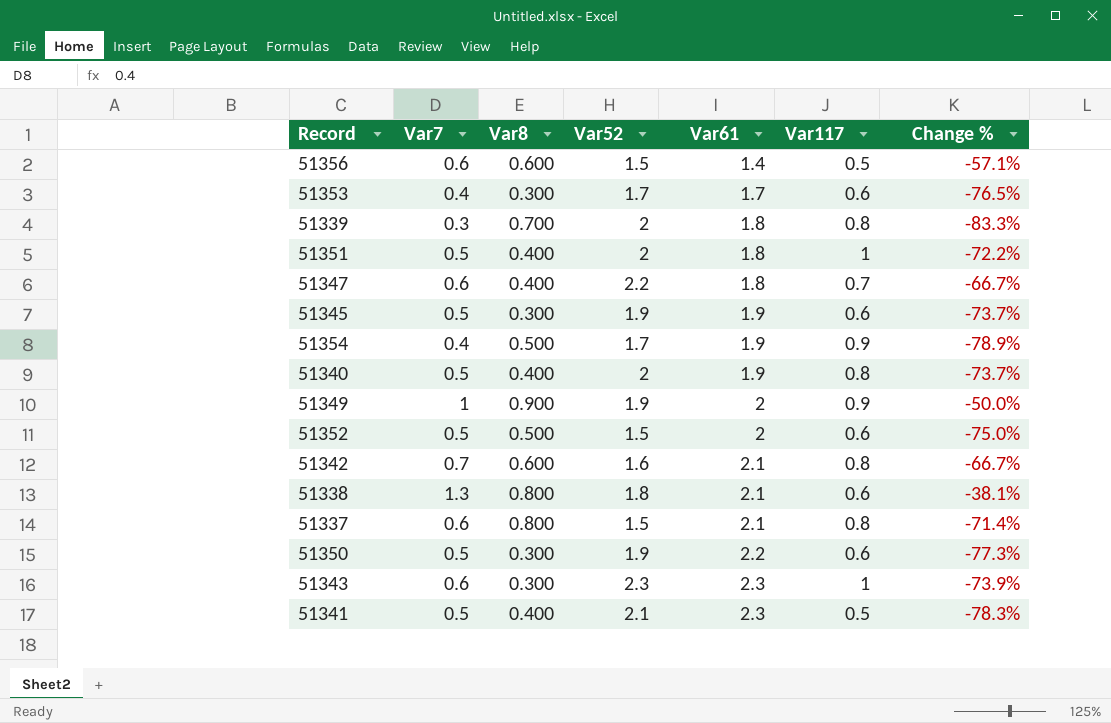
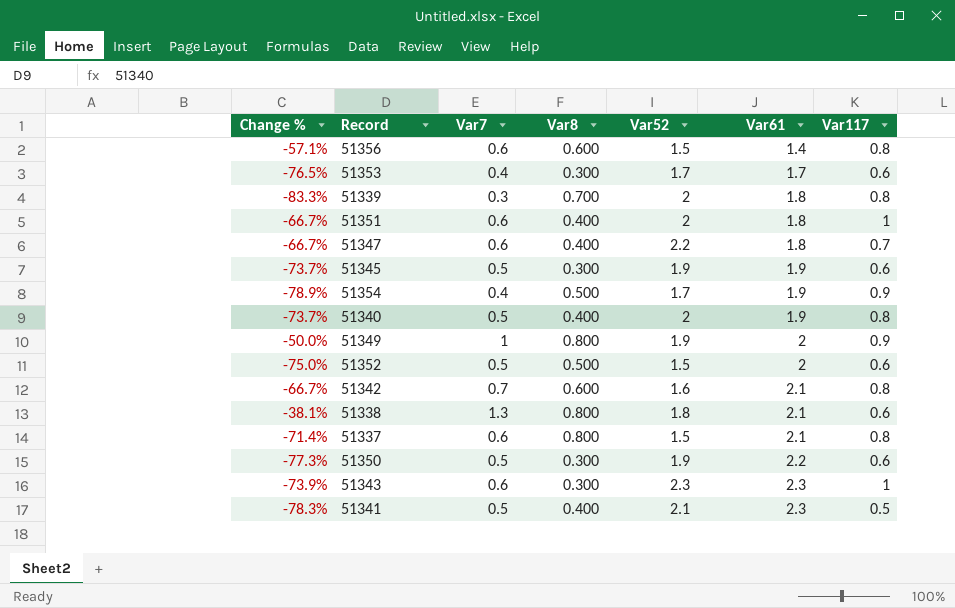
column Change % | position: 7 -> 1
51356 | Var117: 0.5 -> 0.8
51351 | Change %: -72.2% -> -66.7%
51351 | Var7: 0.5 -> 0.6
51349 | Var8: 0.900 -> 0.800

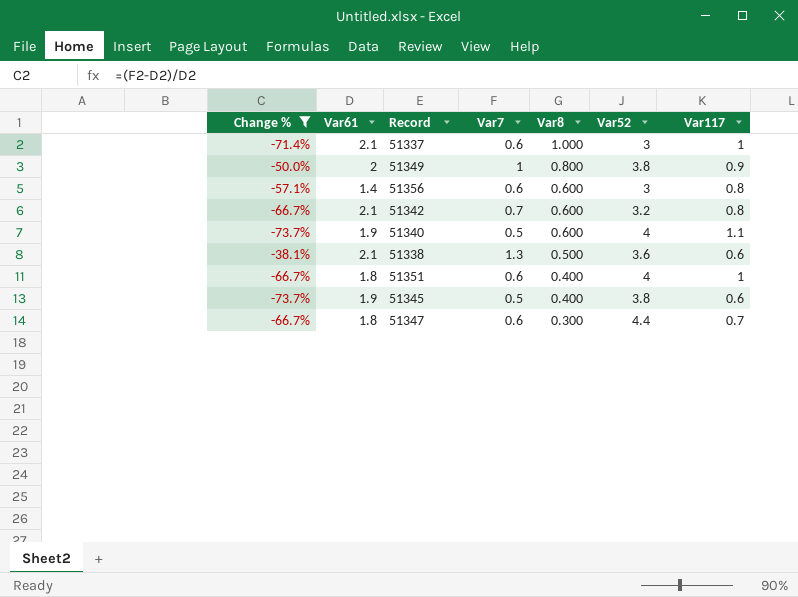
filter: none -> Change % >= -73.7%
row order: Var61 ascending -> Var8 descending
column Var61 | position: 6 -> 2
51337 | Var8: 0.800 -> 1.000
51337 | Var52: 1.5 -> 3
51337 | Var117: 0.8 -> 1
51349 | Var52: 1.9 -> 3.8
51356 | Var52: 1.5 -> 3
51342 | Var52: 1.6 -> 3.2
51340 | Var8: 0.400 -> 0.600
51340 | Var52: 2 -> 4
51340 | Var117: 0.8 -> 1.1
51338 | Var8: 0.800 -> 0.500
51338 | Var52: 1.8 -> 3.6
51351 | Var52: 2 -> 4
51345 | Var8: 0.300 -> 0.400
51345 | Var52: 1.9 -> 3.8
51347 | Var8: 0.400 -> 0.300
51347 | Var52: 2.2 -> 4.4

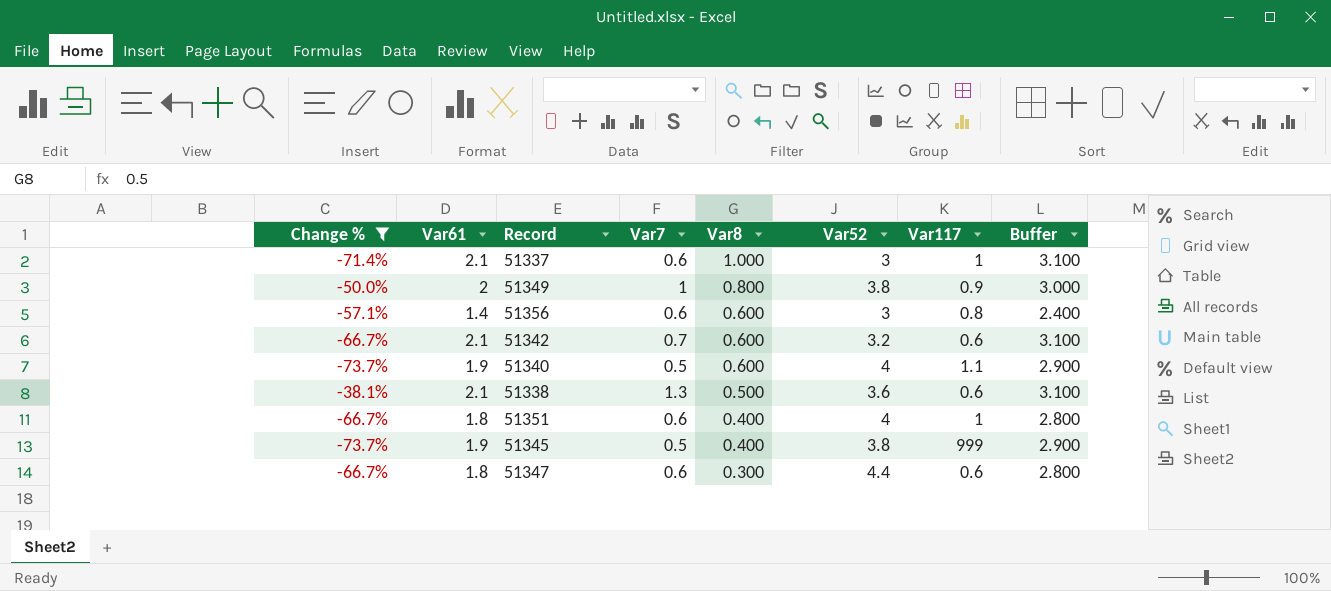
column Buffer | formula: none -> [Var61] + 1
51342 | Var117: 0.8 -> 0.6
51345 | Var117: 0.6 -> 999
51347 | Var117: 0.7 -> 0.6

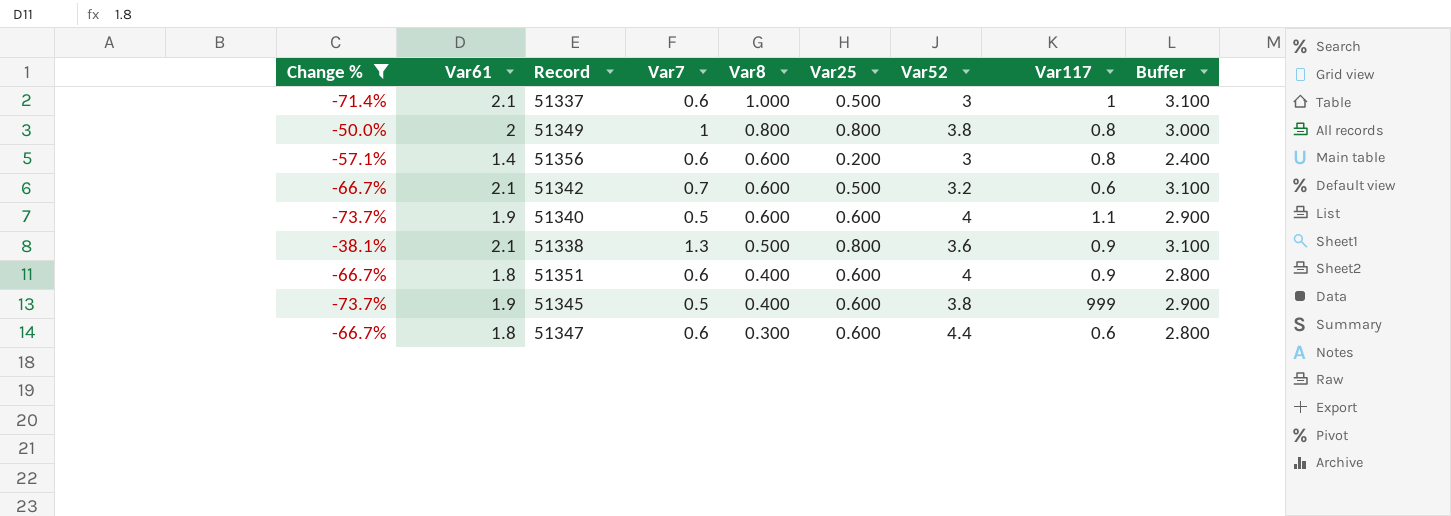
column Var25 | position: none -> 6
51349 | Var117: 0.9 -> 0.8
51338 | Var117: 0.6 -> 0.9
51351 | Var117: 1 -> 0.9

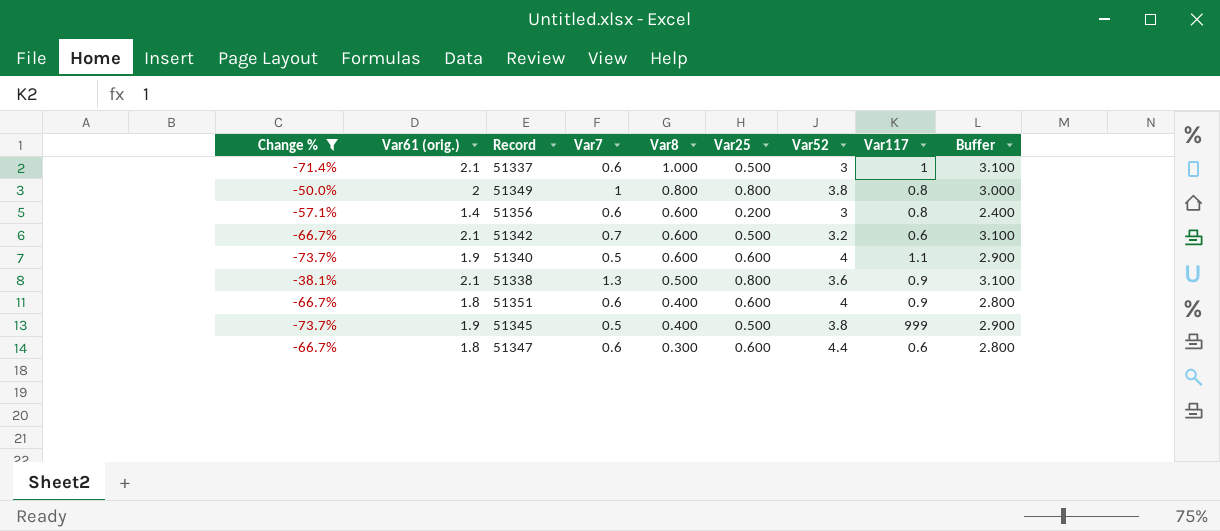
column name: Var61 -> Var61 (orig.)
51345 | Var25: 0.600 -> 0.500

